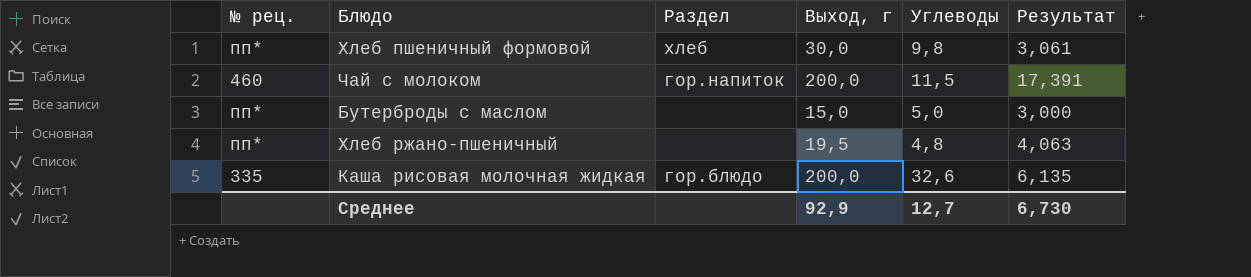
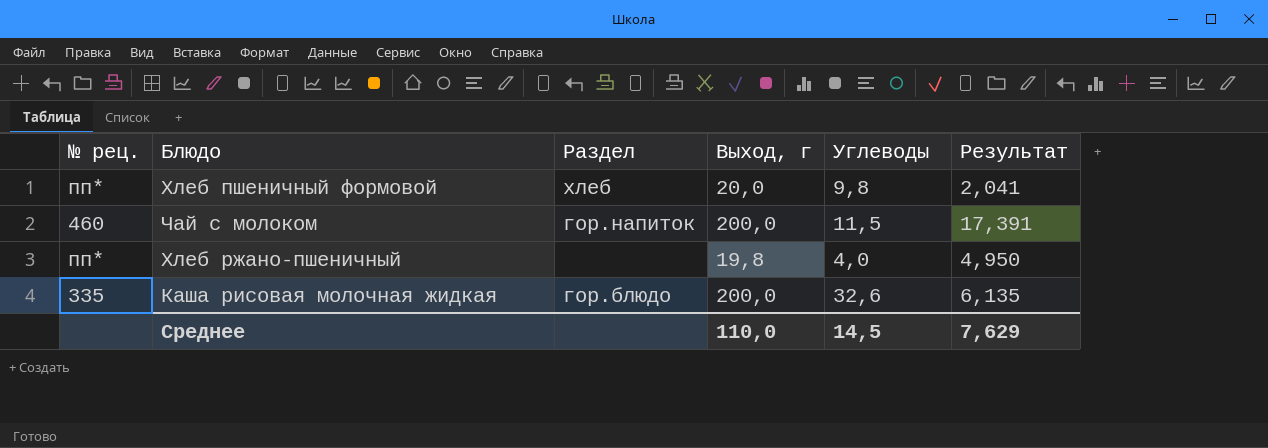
row Бутерброды с маслом: пп* | none | 15,0 | 5,0 | 3,000 -> none
Хлеб пшеничный формовой | Выход, г: 30,0 -> 20,0
Хлеб пшеничный формовой | Результат: 3,061 -> 2,041
Хлеб ржано-пшеничный | Выход, г: 19,5 -> 19,8
Хлеб ржано-пшеничный | Углеводы: 4,8 -> 4,0
Хлеб ржано-пшеничный | Результат: 4,063 -> 4,950
Среднее | Выход, г: 92,9 -> 110,0
Среднее | Углеводы: 12,7 -> 14,5
Среднее | Результат: 6,730 -> 7,629

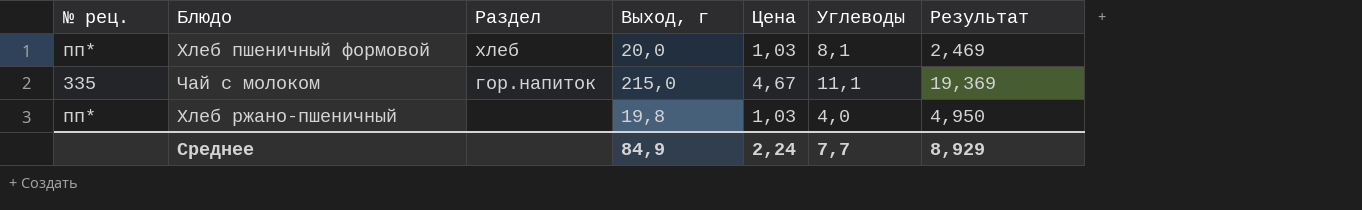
column Цена | position: none -> 5
row Каша рисовая молочная жидкая: 335 | гор.блюдо | 200,0 | 32,6 | 6,135 -> none
Хлеб пшеничный формовой | Углеводы: 9,8 -> 8,1
Хлеб пшеничный формовой | Результат: 2,041 -> 2,469
Чай с молоком | № рец.: 460 -> 335
Чай с молоком | Выход, г: 200,0 -> 215,0
Чай с молоком | Углеводы: 11,5 -> 11,1
Чай с молоком | Результат: 17,391 -> 19,369
Среднее | Выход, г: 110,0 -> 84,9
Среднее | Углеводы: 14,5 -> 7,7
Среднее | Результат: 7,629 -> 8,929

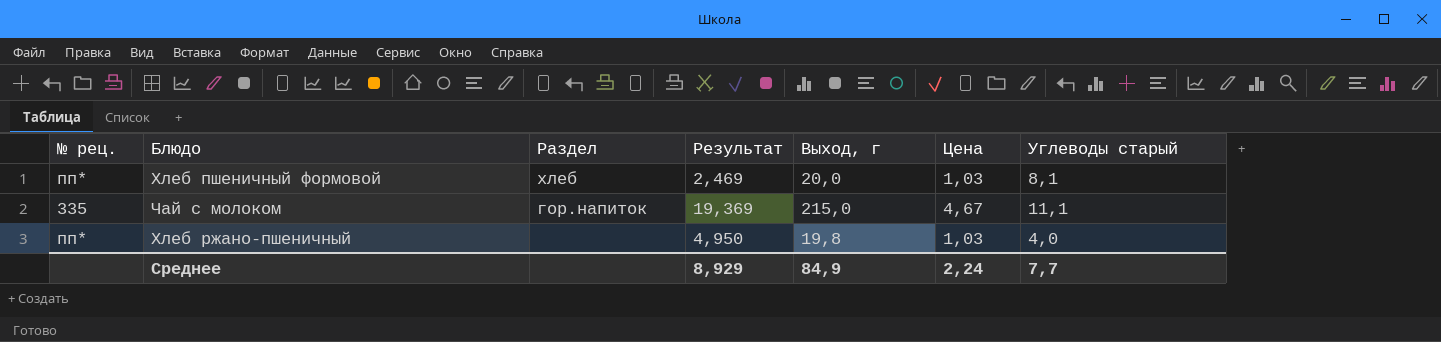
column Результат | position: 7 -> 4
column name: Углеводы -> Углеводы старый

